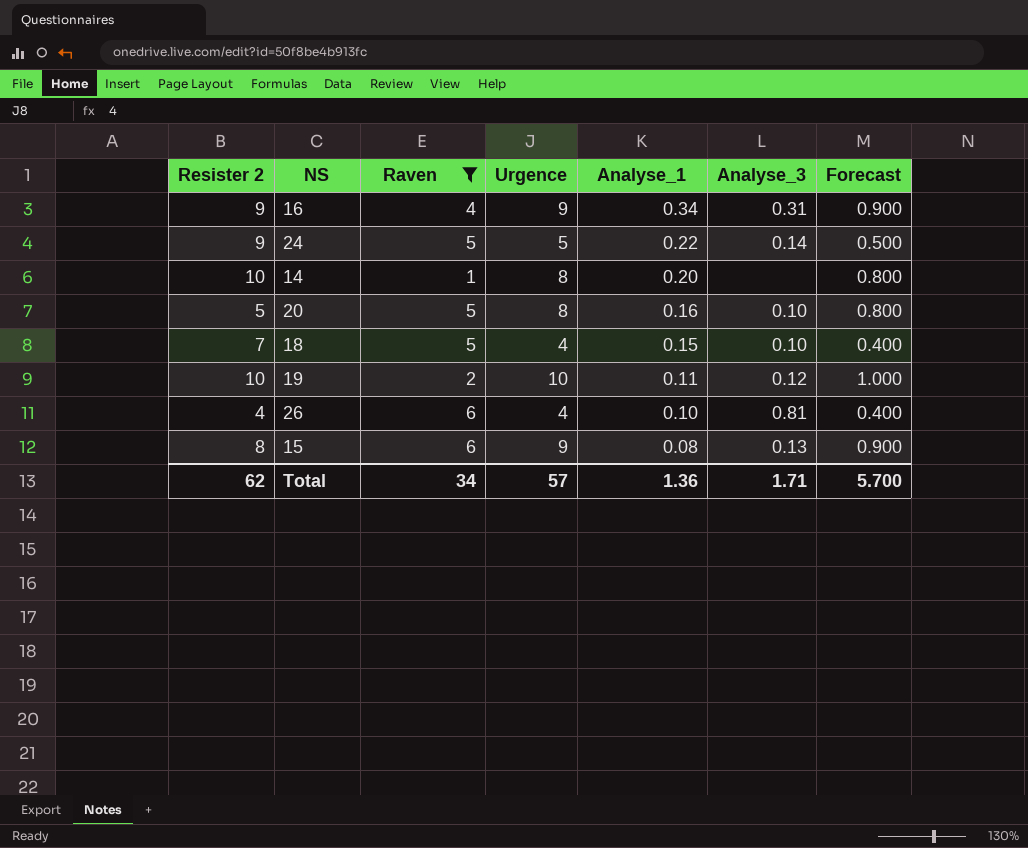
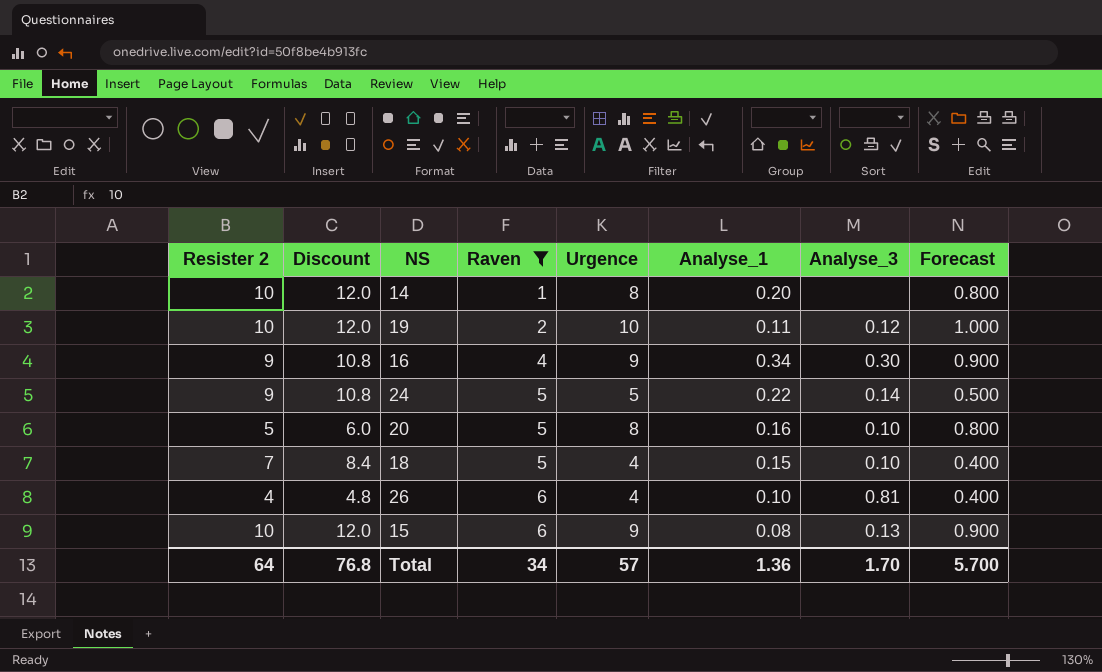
row order: Analyse_1 descending -> Raven ascending
column Discount | formula: none -> [Resister 2] * 1.2
16 | Analyse_3: 0.31 -> 0.30
15 | Resister 2: 8 -> 10
Total | Resister 2: 62 -> 64
Total | Analyse_3: 1.71 -> 1.70

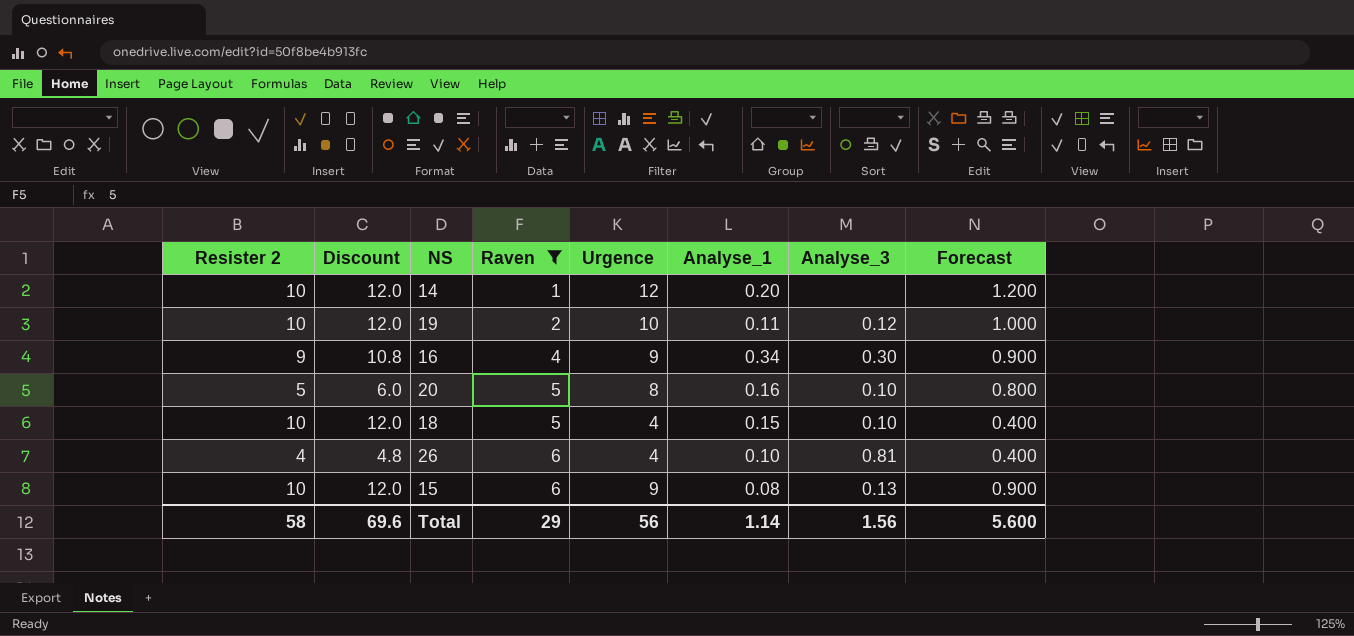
row 24: 9 | 10.8 | 5 | 5 | 0.22 | 0.14 | 0.500 -> none
14 | Urgence: 8 -> 12
14 | Forecast: 0.800 -> 1.200
18 | Resister 2: 7 -> 10
18 | Discount: 8.4 -> 12.0
Total | Resister 2: 64 -> 58
Total | Discount: 76.8 -> 69.6
Total | Raven: 34 -> 29
Total | Urgence: 57 -> 56
Total | Analyse_1: 1.36 -> 1.14
Total | Analyse_3: 1.70 -> 1.56
Total | Forecast: 5.700 -> 5.600

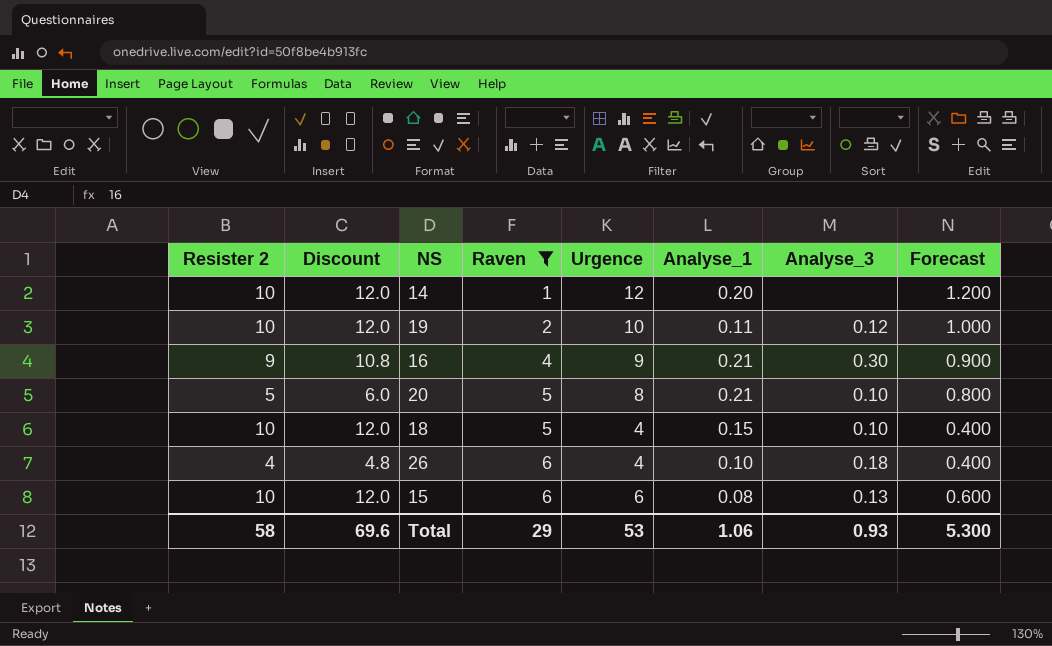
16 | Analyse_1: 0.34 -> 0.21
20 | Analyse_1: 0.16 -> 0.21
26 | Analyse_3: 0.81 -> 0.18
15 | Urgence: 9 -> 6
15 | Forecast: 0.900 -> 0.600
Total | Urgence: 56 -> 53
Total | Analyse_1: 1.14 -> 1.06
Total | Analyse_3: 1.56 -> 0.93
Total | Forecast: 5.600 -> 5.300

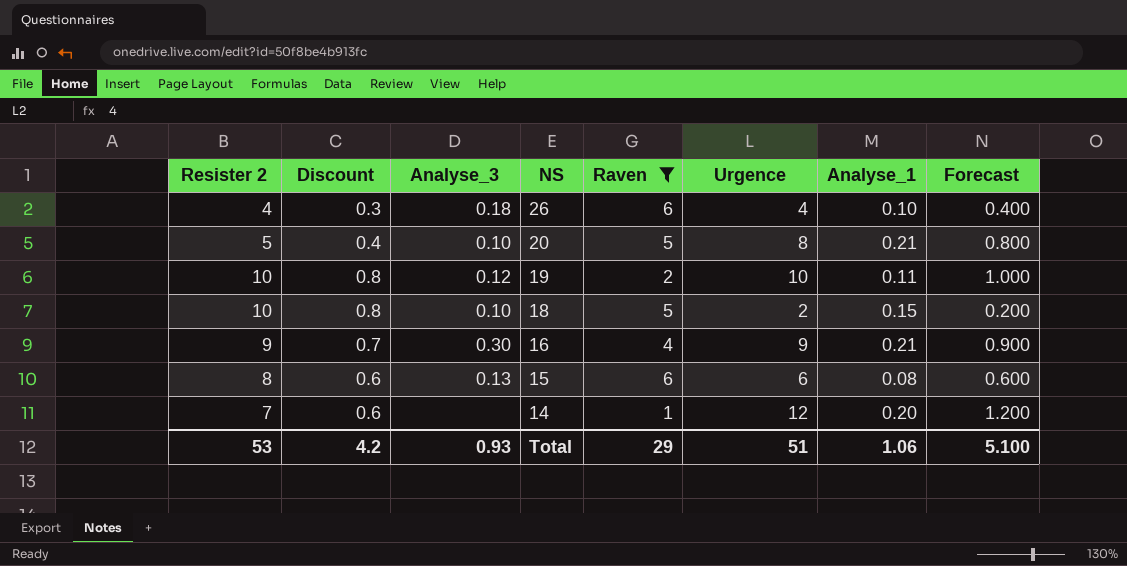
row order: Raven ascending -> NS descending
column Discount | formula: [Resister 2] * 1.2 -> [Resister 2] * 0.08
column Analyse_3 | position: 7 -> 3
18 | Urgence: 4 -> 2
18 | Forecast: 0.400 -> 0.200
15 | Resister 2: 10 -> 8
14 | Resister 2: 10 -> 7
Total | Resister 2: 58 -> 53
Total | Discount: 69.6 -> 4.2
Total | Urgence: 53 -> 51
Total | Forecast: 5.300 -> 5.100

